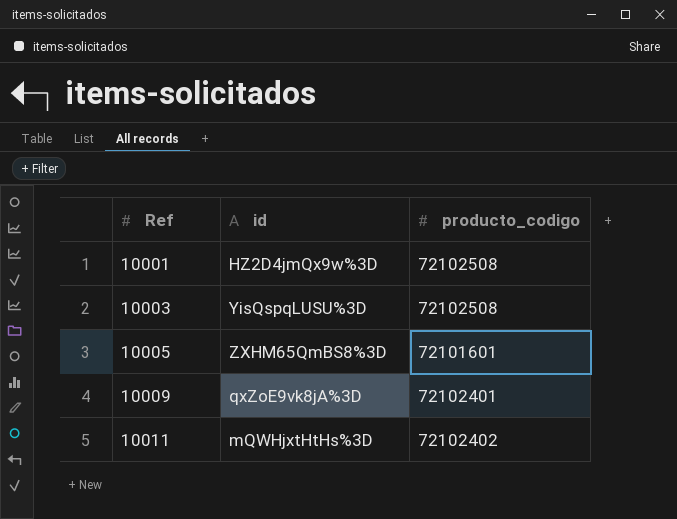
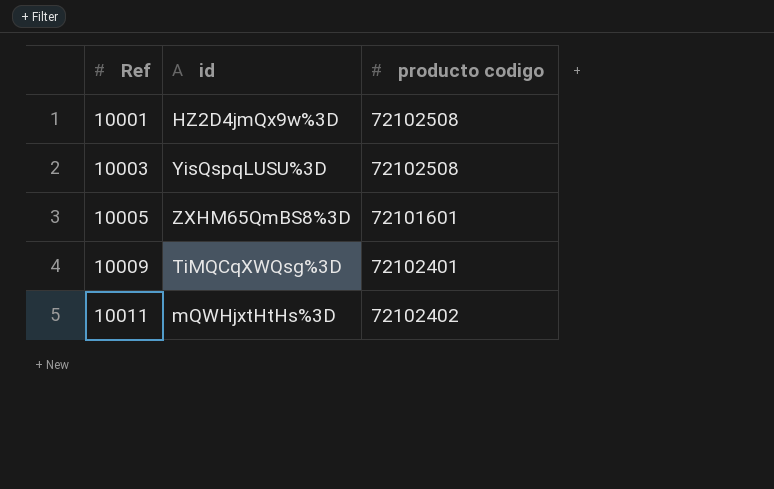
column name: producto_codigo -> producto codigo
10009 | id: qxZoE9vk8jA%3D -> TiMQCqXWQsg%3D

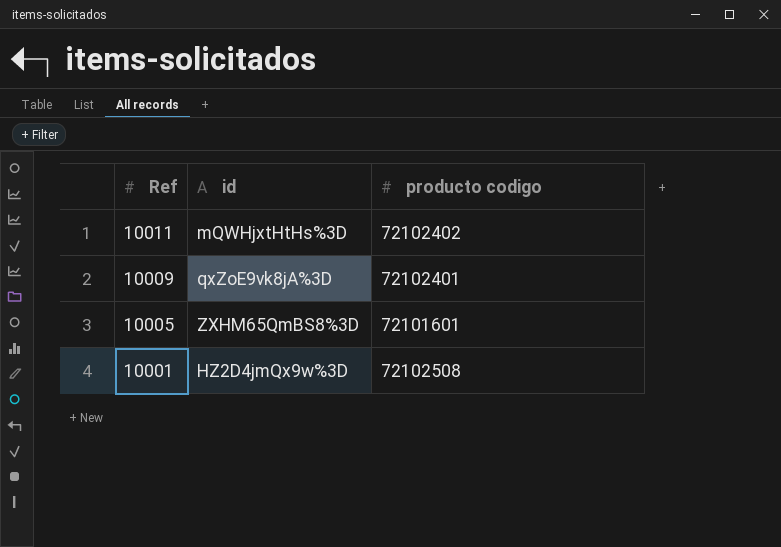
row order: Ref ascending -> Ref descending
row 10003: YisQspqLUSU%3D | 72102508 -> none
10009 | id: TiMQCqXWQsg%3D -> qxZoE9vk8jA%3D

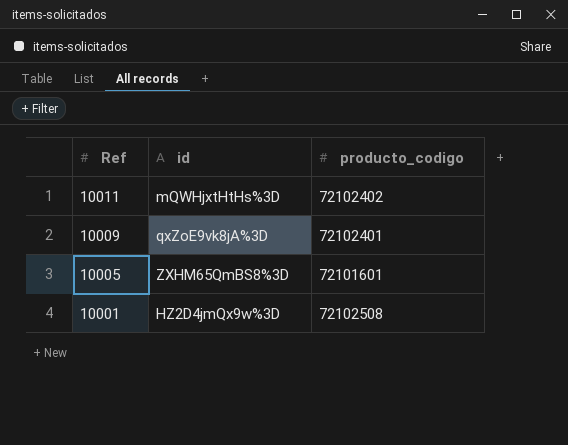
column name: producto codigo -> producto_codigo

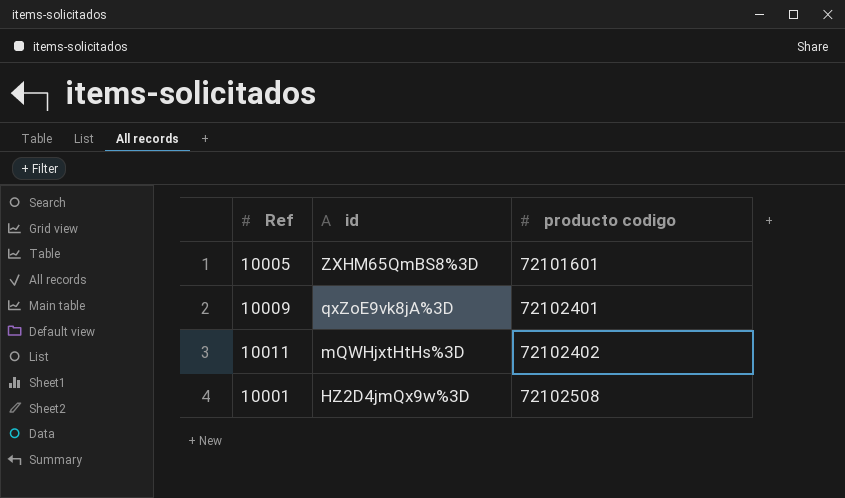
row order: Ref descending -> id descending
column name: producto_codigo -> producto codigo

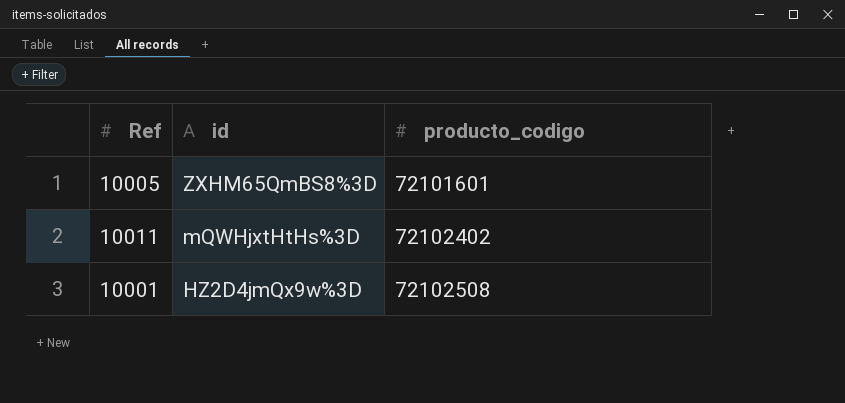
column name: producto codigo -> producto_codigo
row 10009: qxZoE9vk8jA%3D | 72102401 -> none

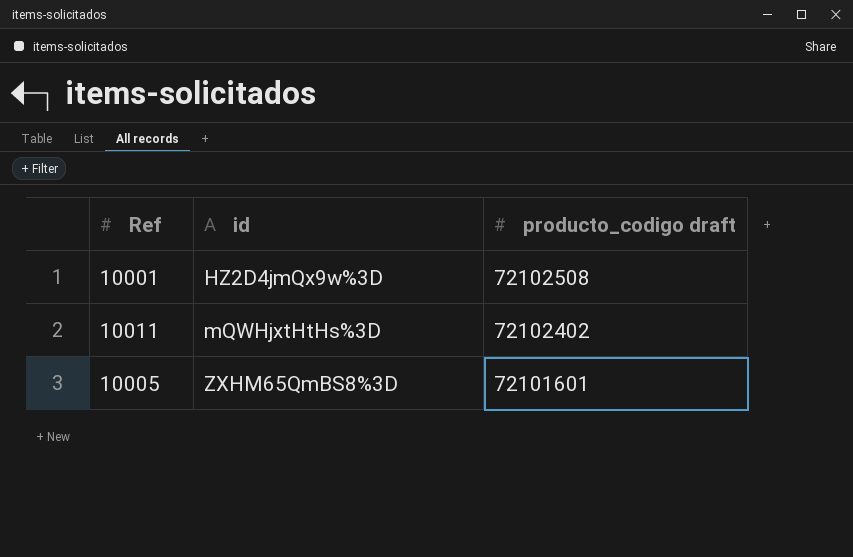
row order: id descending -> id ascending
column name: producto_codigo -> producto_codigo draft

